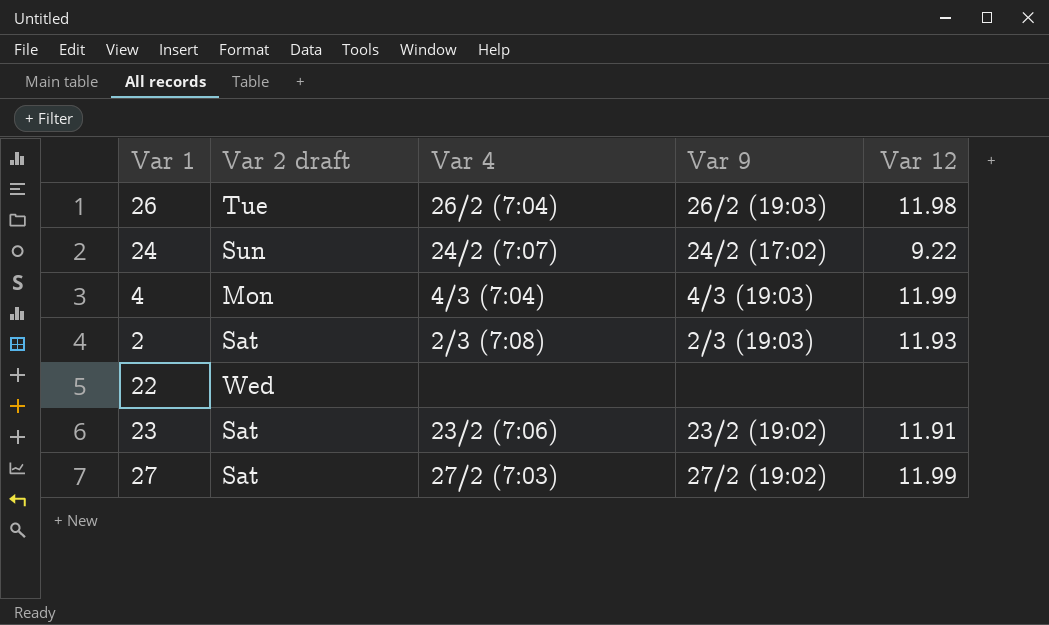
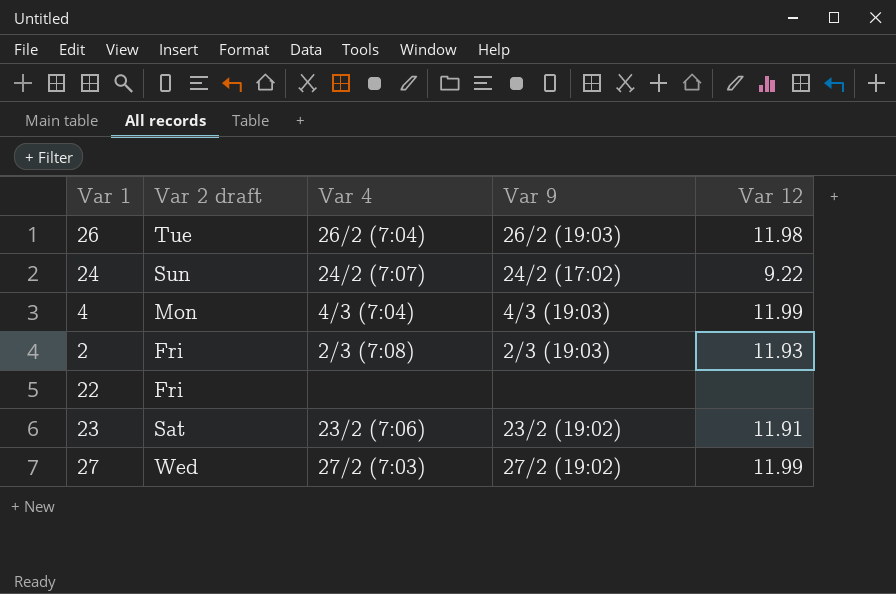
2 | Var 2 draft: Sat -> Fri
22 | Var 2 draft: Wed -> Fri
27 | Var 2 draft: Sat -> Wed

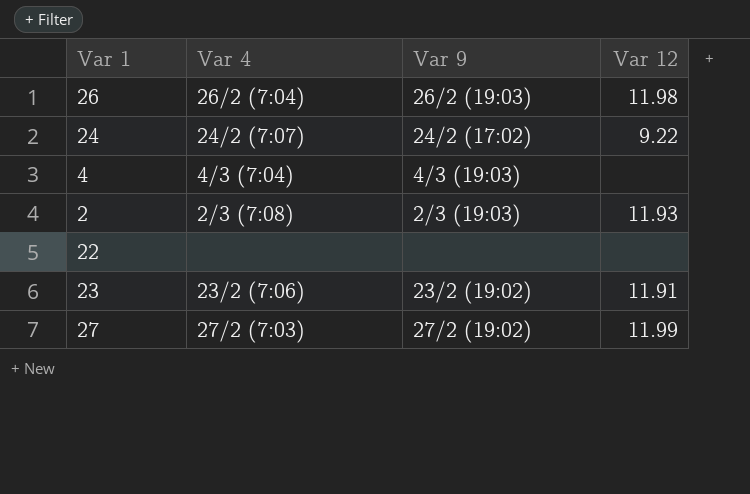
column Var 2 draft | position: 2 -> none
4 | Var 12: 11.99 -> none

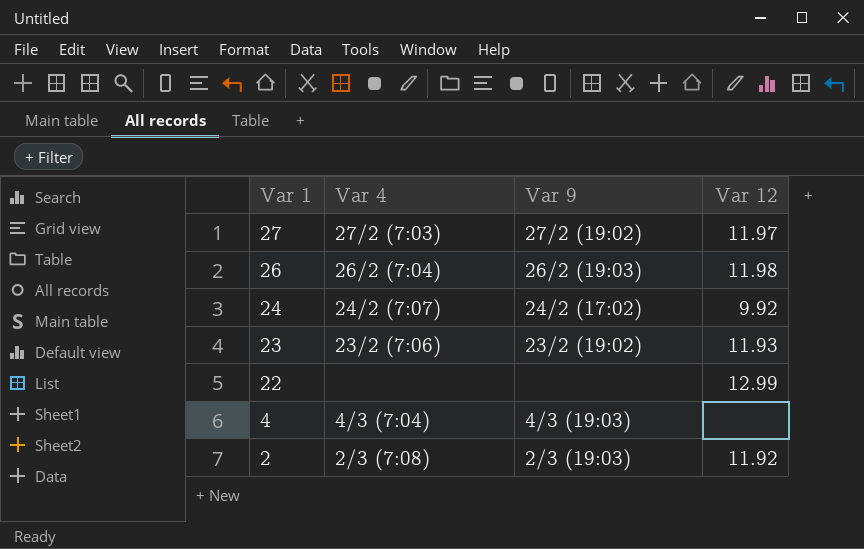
row order: none -> Var 1 descending
27 | Var 12: 11.99 -> 11.97
24 | Var 12: 9.22 -> 9.92
23 | Var 12: 11.91 -> 11.93
22 | Var 12: none -> 12.99
2 | Var 12: 11.93 -> 11.92

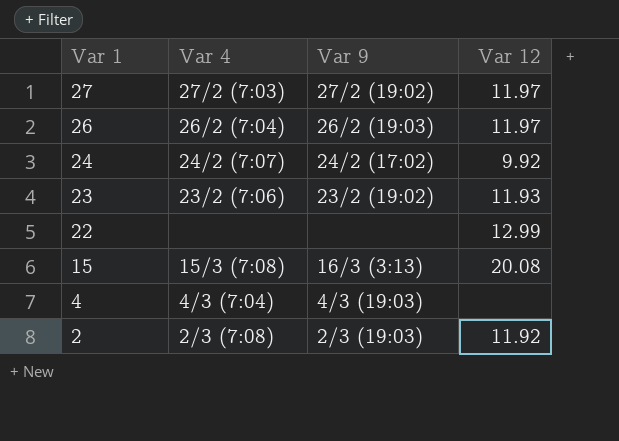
26 | Var 12: 11.98 -> 11.97
row 15: none -> 15/3 (7:08) | 16/3 (3:13) | 20.08

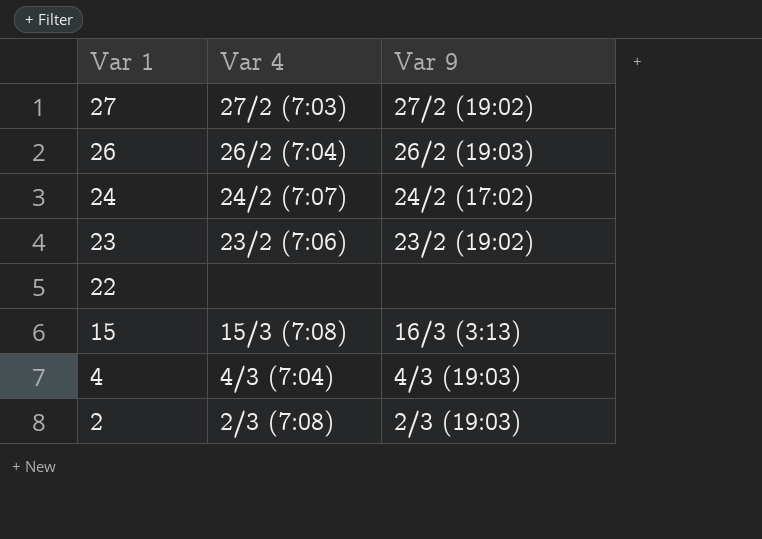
column Var 12 | position: 4 -> none

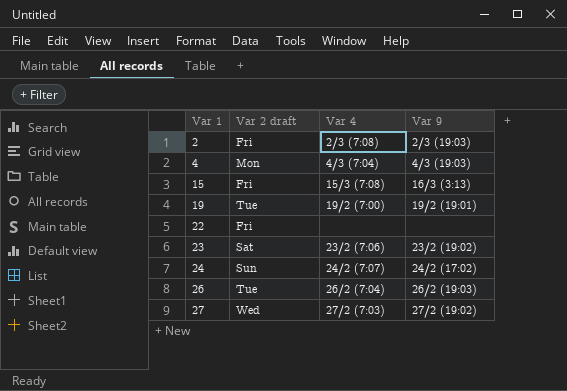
row order: Var 1 descending -> Var 1 ascending
column Var 2 draft | position: none -> 2
row 19: none -> Tue | 19/2 (7:00) | 19/2 (19:01)

